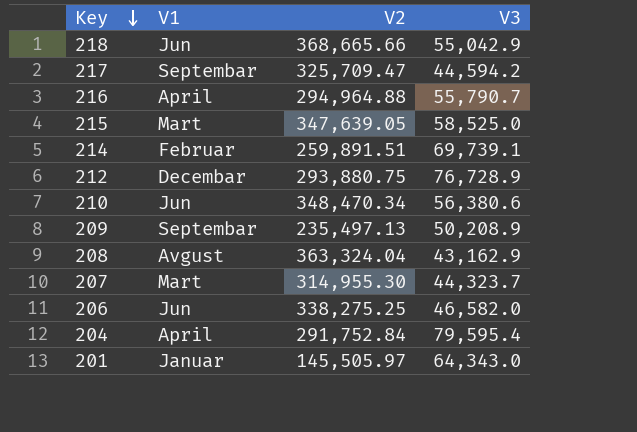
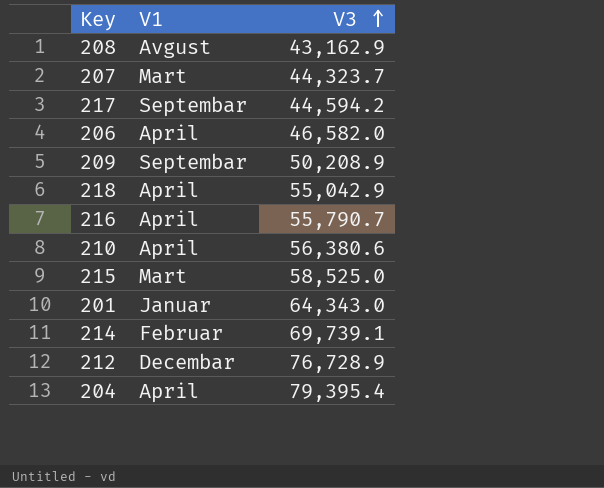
row order: Key descending -> V3 ascending
column V2 | position: 3 -> none
206 | V1: Jun -> April
218 | V1: Jun -> April
210 | V1: Jun -> April
204 | V3: 79,595.4 -> 79,395.4

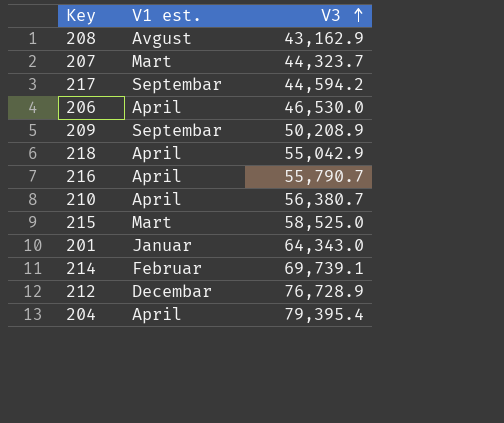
column name: V1 -> V1 est.
206 | V3: 46,582.0 -> 46,530.0
210 | V3: 56,380.6 -> 56,380.7

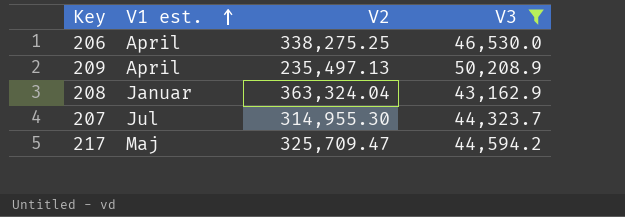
filter: none -> V3 <= 50,208.9
row order: V3 ascending -> V1 est. ascending
column V2 | position: none -> 3
209 | V1 est.: Septembar -> April
208 | V1 est.: Avgust -> Januar
207 | V1 est.: Mart -> Jul
217 | V1 est.: Septembar -> Maj

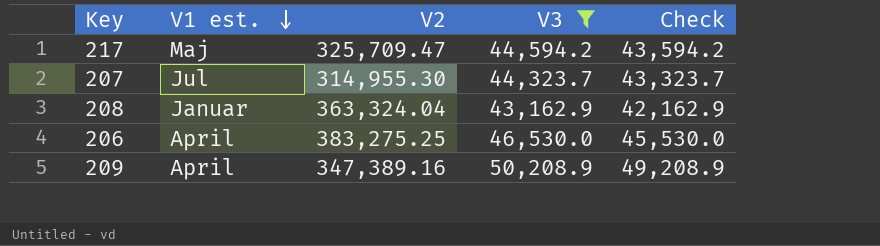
row order: V1 est. ascending -> V1 est. descending
column Check | formula: none -> [V3] - 1000
206 | V2: 338,275.25 -> 383,275.25
209 | V2: 235,497.13 -> 347,389.16

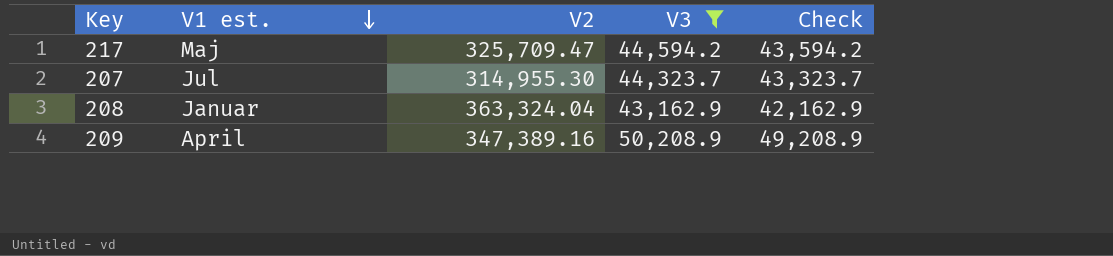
row 206: April | 383,275.25 | 46,530.0 | 45,530.0 -> none

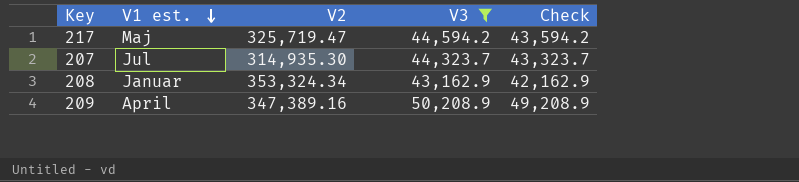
217 | V2: 325,709.47 -> 325,719.47
207 | V2: 314,955.30 -> 314,935.30
208 | V2: 363,324.04 -> 353,324.34

